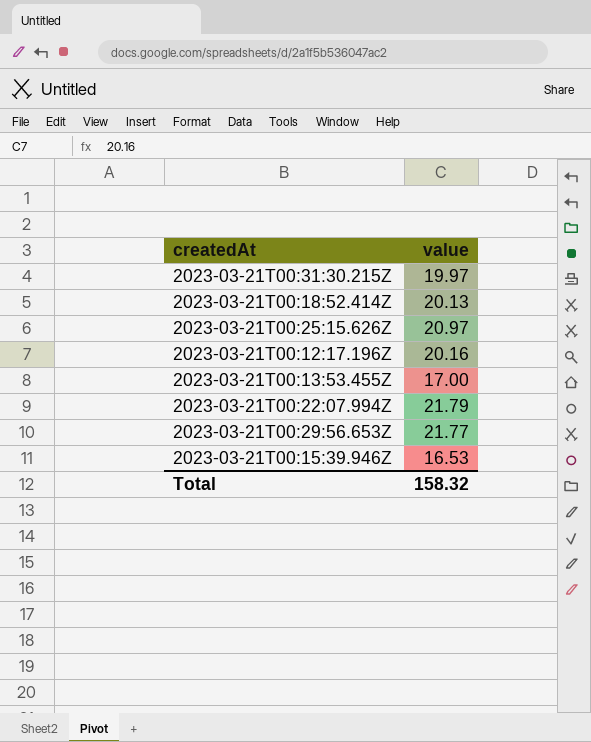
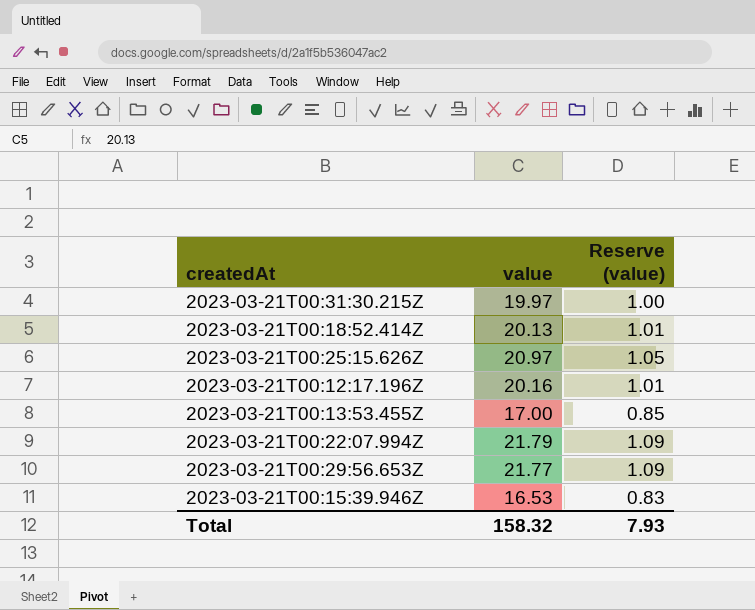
column Reserve (value) | formula: none -> [value] * 0.05

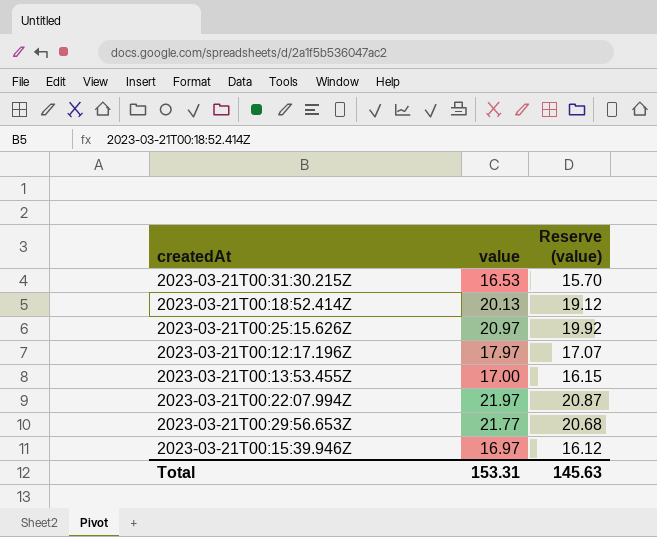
column Reserve (value) | formula: [value] * 0.05 -> [value] * 0.95
2023-03-21T00:31:30.215Z | value: 19.97 -> 16.53
2023-03-21T00:12:17.196Z | value: 20.16 -> 17.97
2023-03-21T00:22:07.994Z | value: 21.79 -> 21.97
2023-03-21T00:15:39.946Z | value: 16.53 -> 16.97
Total | value: 158.32 -> 153.31
Total | Reserve (value): 7.93 -> 145.63

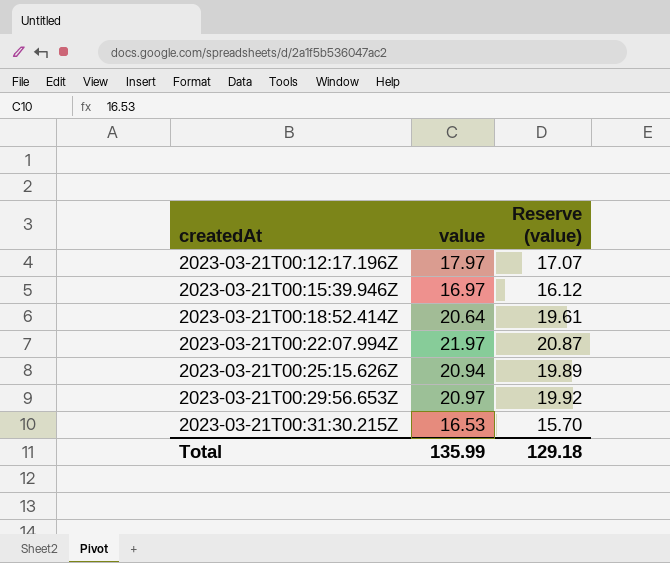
row order: none -> createdAt ascending
row 2023-03-21T00:13:53.455Z: 17.00 | 16.15 -> none
2023-03-21T00:18:52.414Z | value: 20.13 -> 20.64
2023-03-21T00:18:52.414Z | Reserve (value): 19.12 -> 19.61
2023-03-21T00:25:15.626Z | value: 20.97 -> 20.94
2023-03-21T00:25:15.626Z | Reserve (value): 19.92 -> 19.89
2023-03-21T00:29:56.653Z | value: 21.77 -> 20.97
2023-03-21T00:29:56.653Z | Reserve (value): 20.68 -> 19.92
Total | value: 153.31 -> 135.99
Total | Reserve (value): 145.63 -> 129.18

